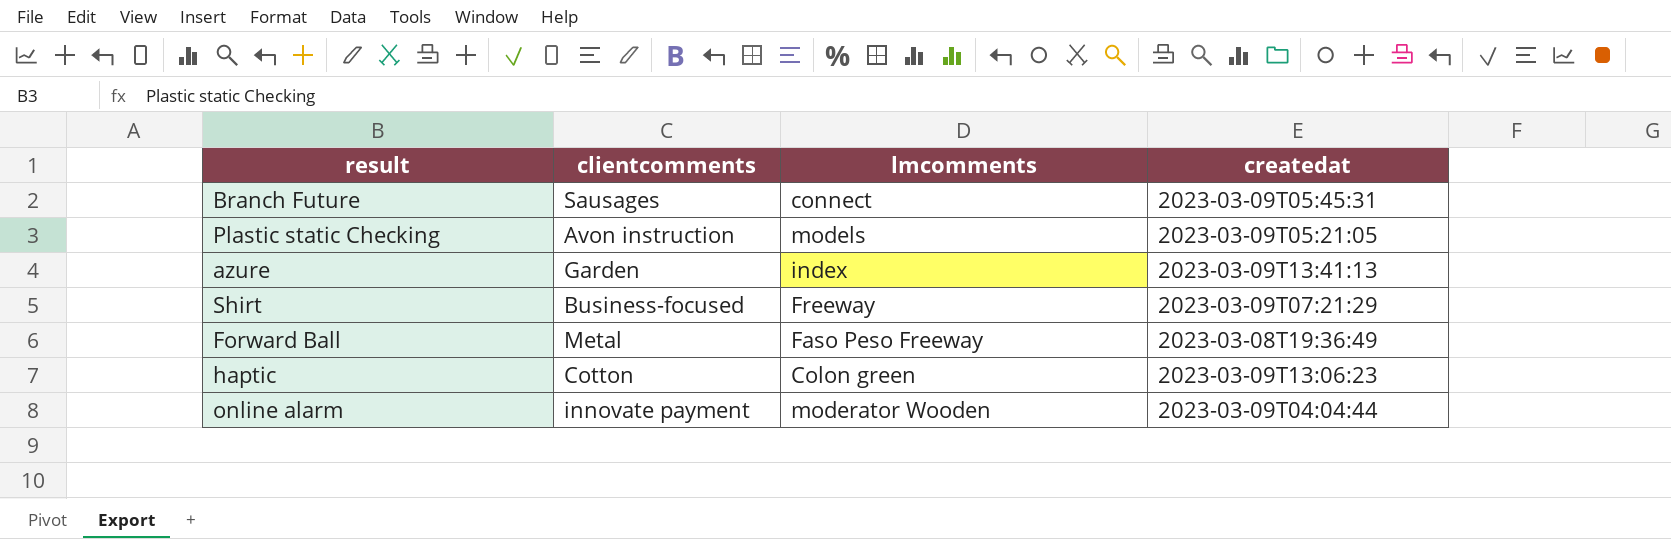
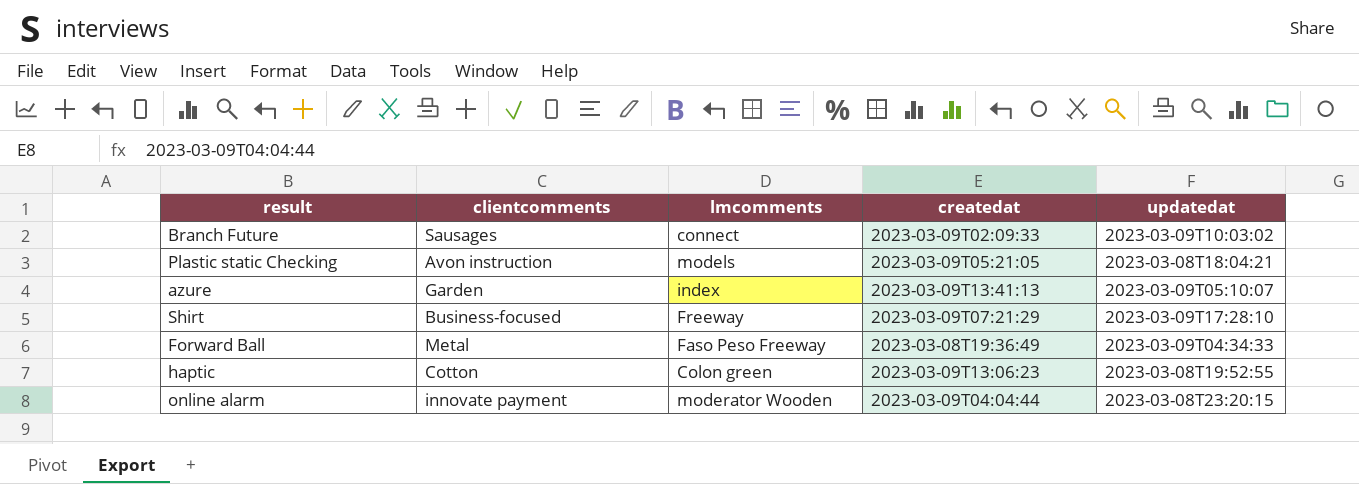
column updatedat | position: none -> 5
Branch Future | createdat: 2023-03-09T05:45:31 -> 2023-03-09T02:09:33

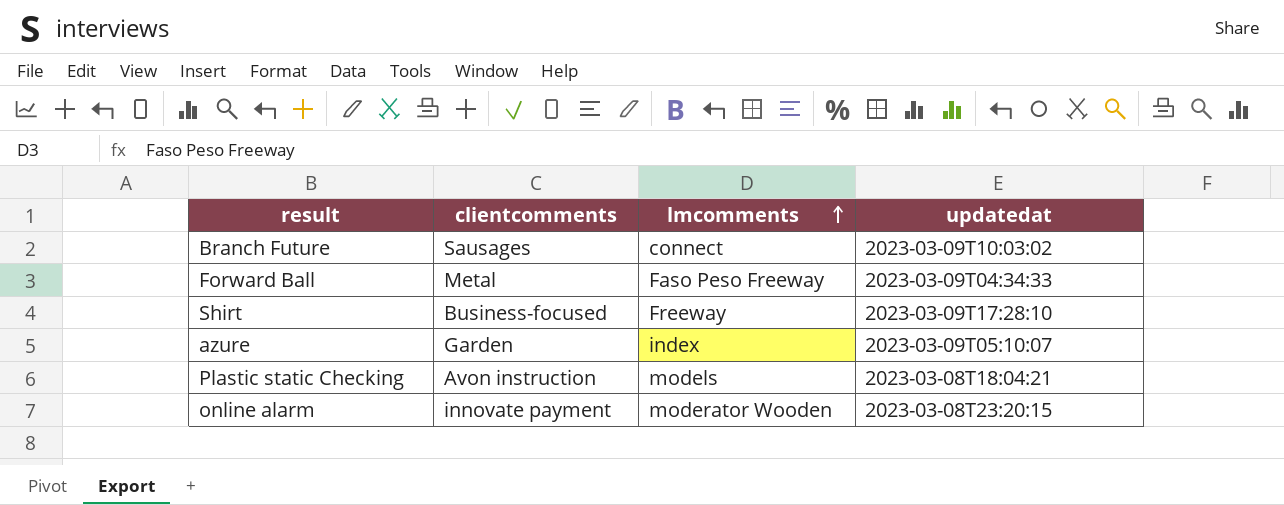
row order: none -> lmcomments ascending
column createdat | position: 4 -> none
row haptic: Cotton | Colon green | 2023-03-09T13:06:23 | 2023-03-08T19:52:55 -> none

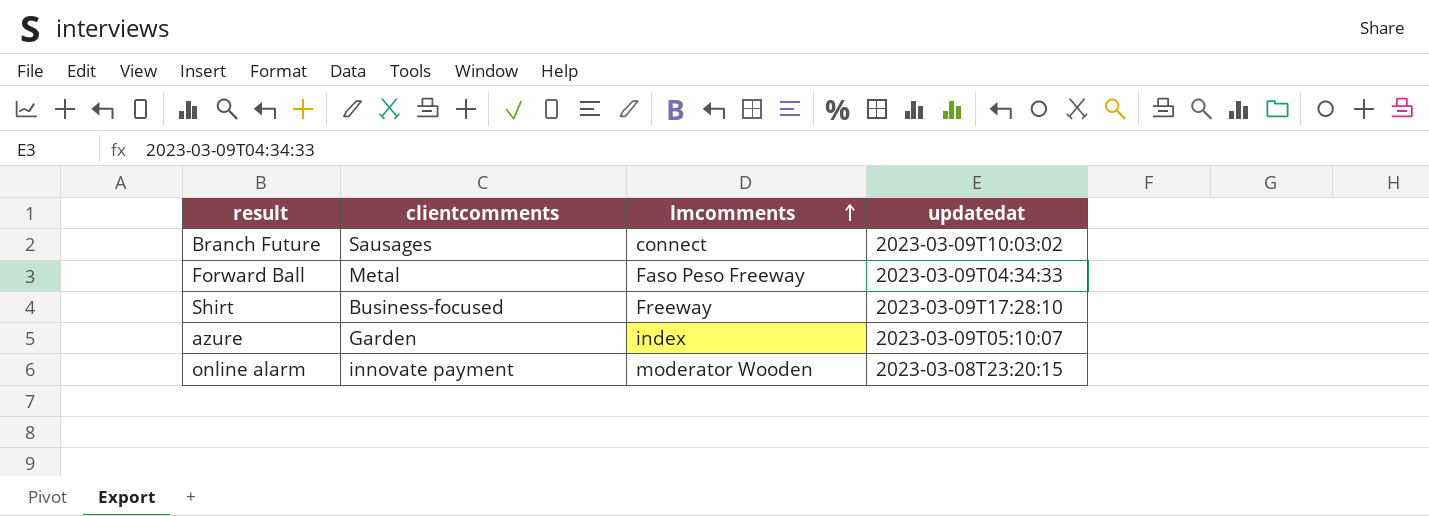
row Plastic static Checking: Avon instruction | models | 2023-03-08T18:04:21 -> none

